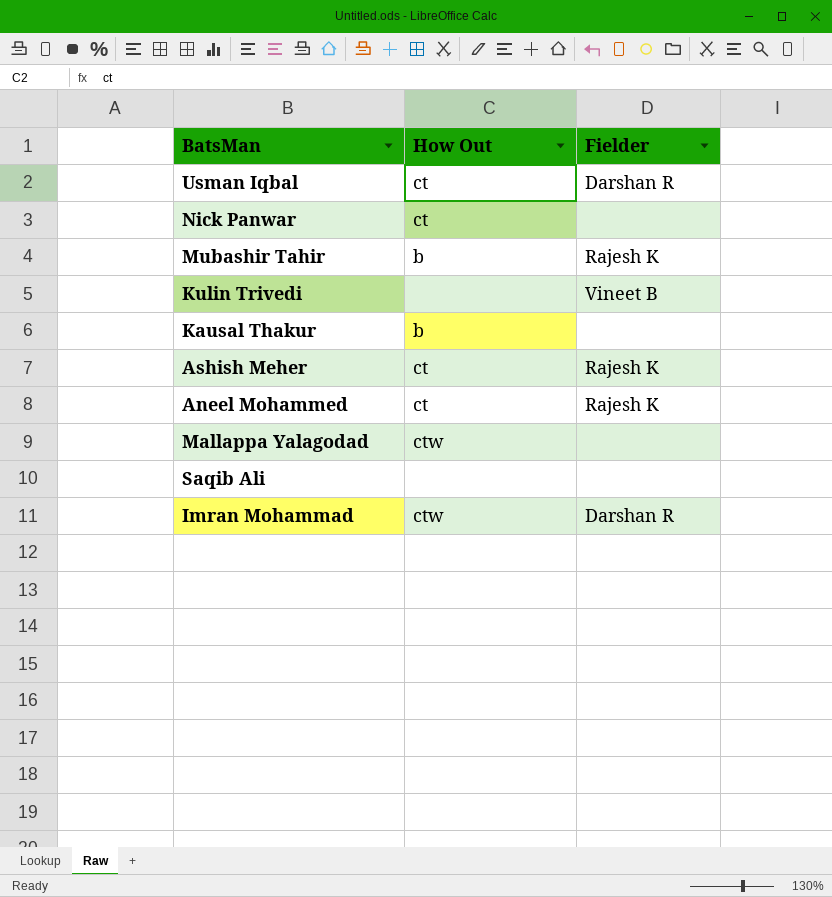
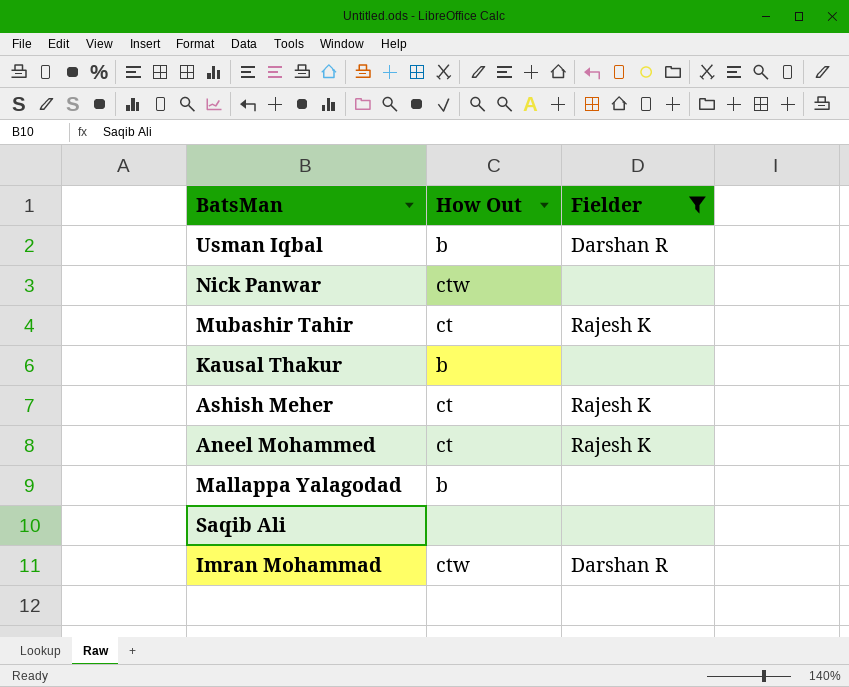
filter: none -> Fielder != Vineet B
Usman Iqbal | How Out: ct -> b
Nick Panwar | How Out: ct -> ctw
Mubashir Tahir | How Out: b -> ct
Mallappa Yalagodad | How Out: ctw -> b

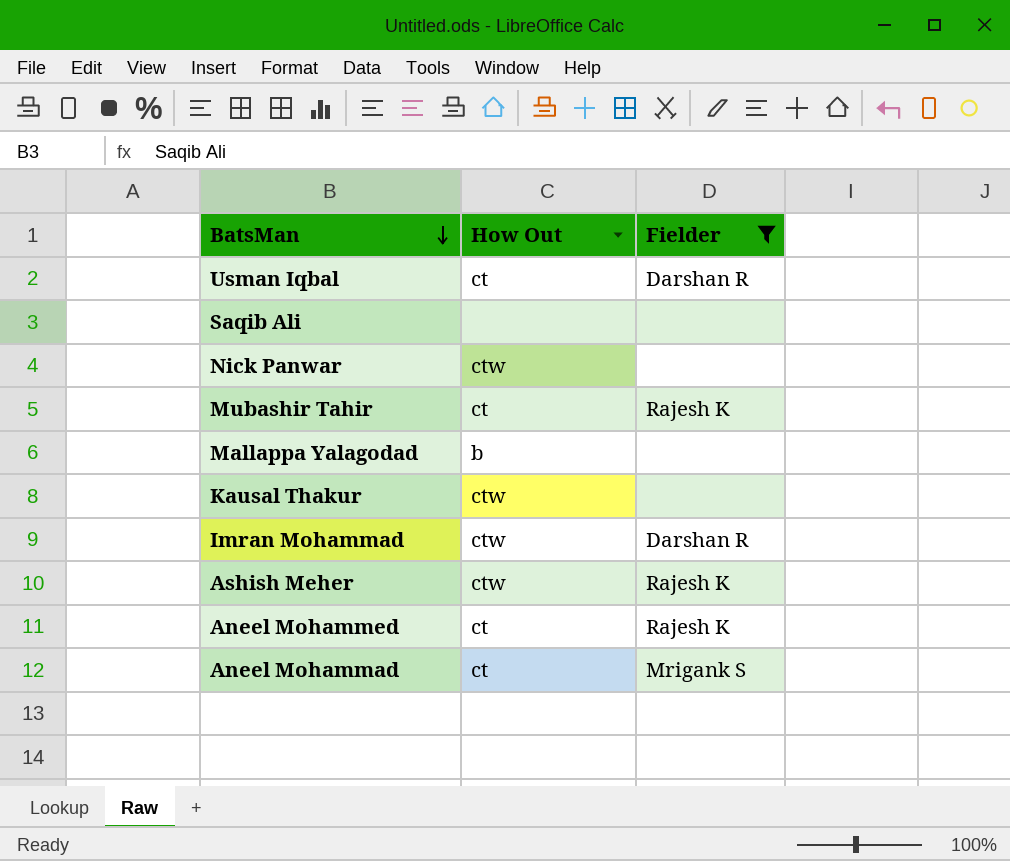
row order: none -> BatsMan descending
Usman Iqbal | How Out: b -> ct
Kausal Thakur | How Out: b -> ctw
Ashish Meher | How Out: ct -> ctw
row Aneel Mohammad: none -> ct | Mrigank S

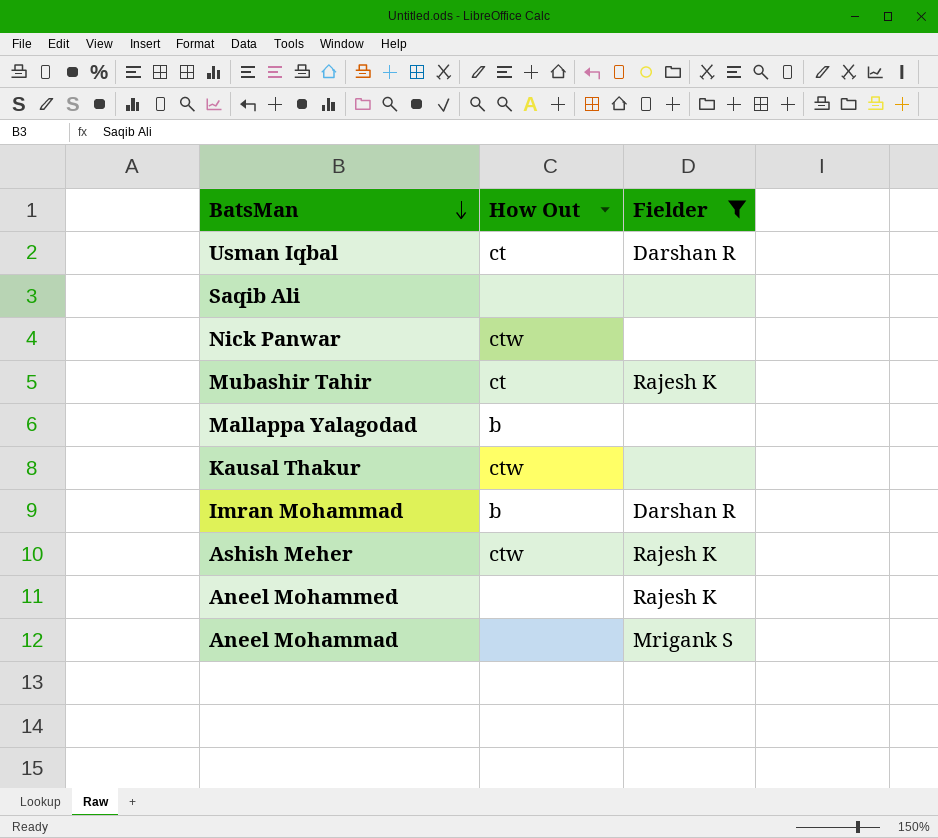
Imran Mohammad | How Out: ctw -> b
Aneel Mohammed | How Out: ct -> none
Aneel Mohammad | How Out: ct -> none

